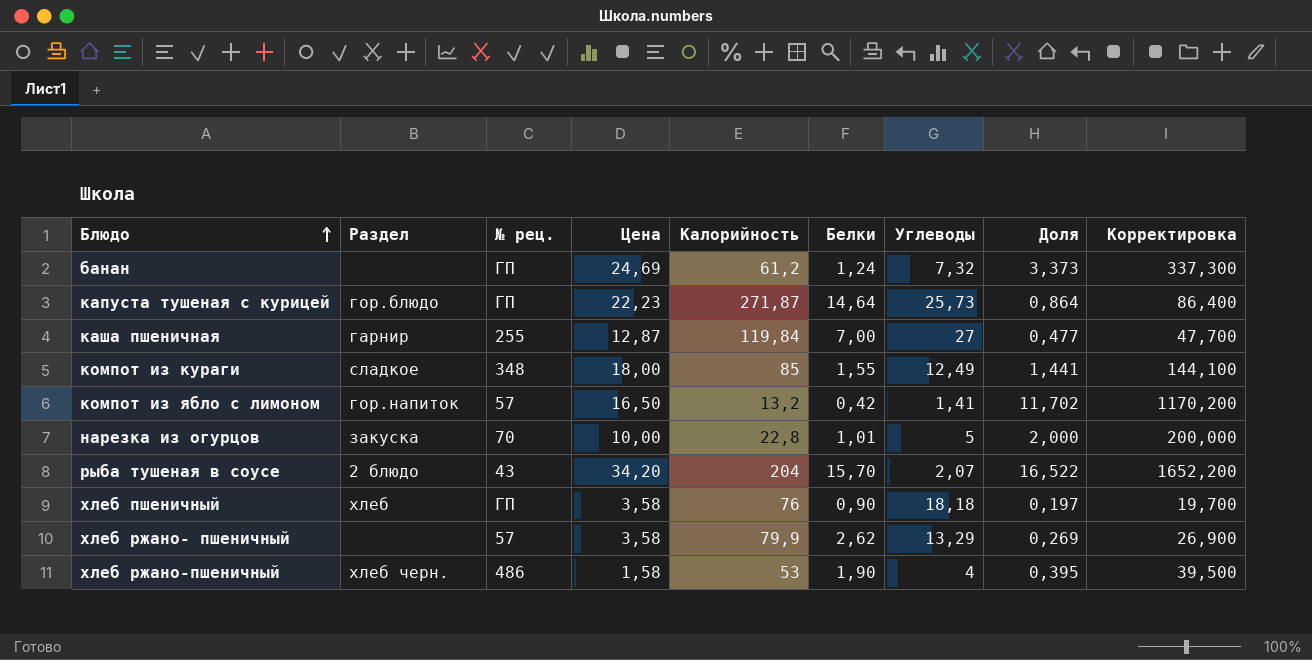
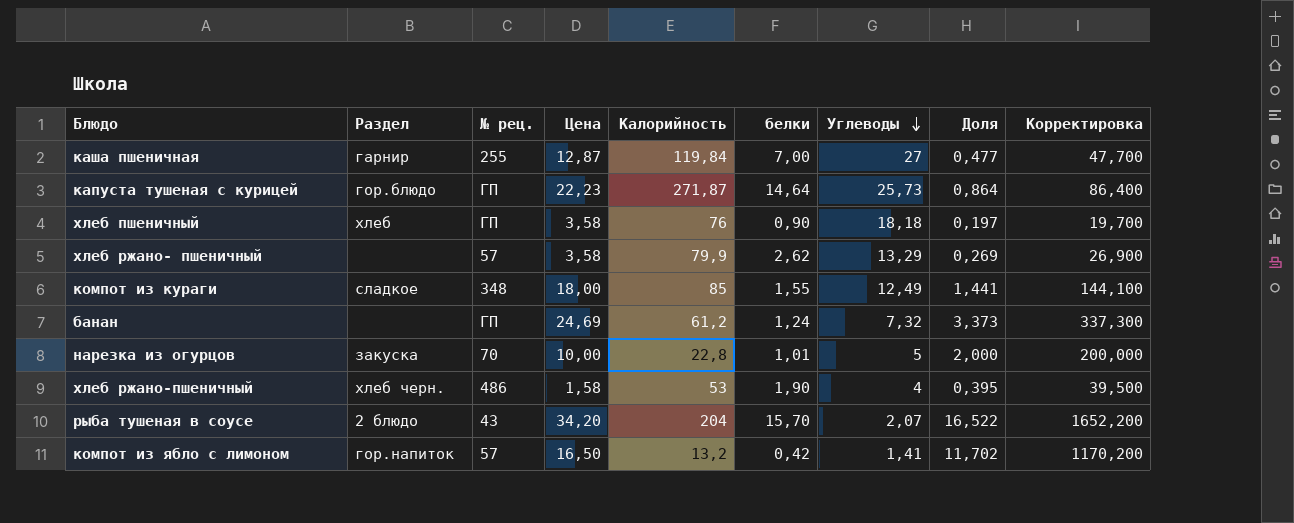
row order: Блюдо ascending -> Углеводы descending
column name: Белки -> белки

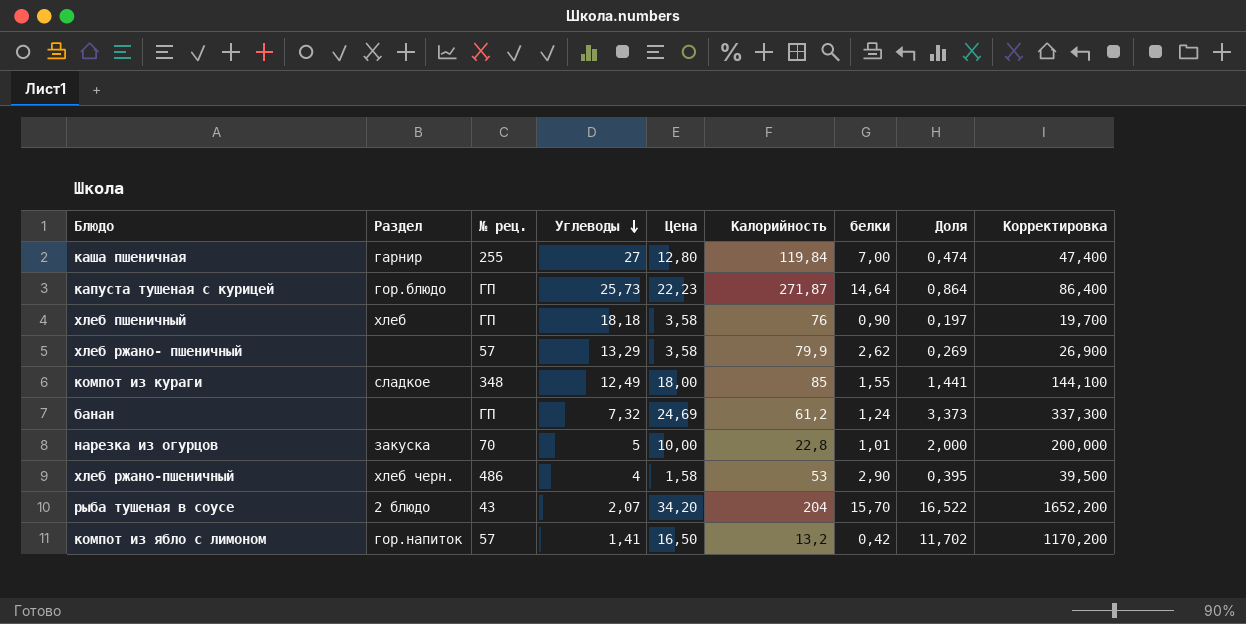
column Углеводы | position: 7 -> 4
каша пшеничная | Цена: 12,87 -> 12,80
каша пшеничная | Доля: 0,477 -> 0,474
каша пшеничная | Корректировка: 47,700 -> 47,400
хлеб ржано-пшеничный | белки: 1,90 -> 2,90

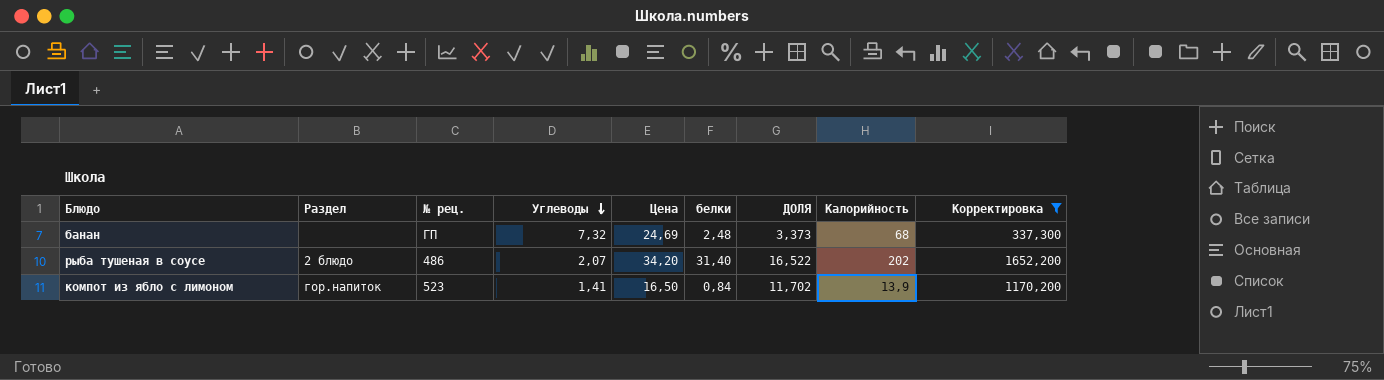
filter: none -> Корректировка >= 337,300
column name: Доля -> ДОЛЯ
column Калорийность | position: 6 -> 8
банан | белки: 1,24 -> 2,48
банан | Калорийность: 61,2 -> 68
рыба тушеная в соусе | № рец.: 43 -> 486
рыба тушеная в соусе | белки: 15,70 -> 31,40
рыба тушеная в соусе | Калорийность: 204 -> 202
компот из ябло с лимоном | № рец.: 57 -> 523
компот из ябло с лимоном | белки: 0,42 -> 0,84
компот из ябло с лимоном | Калорийность: 13,2 -> 13,9

